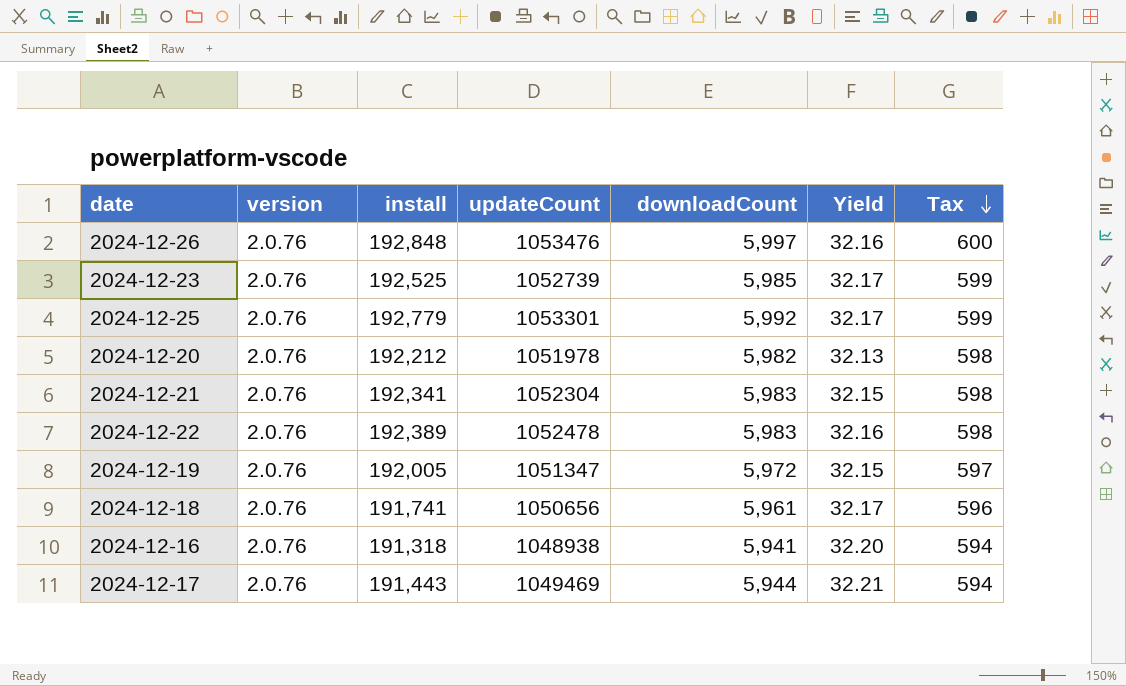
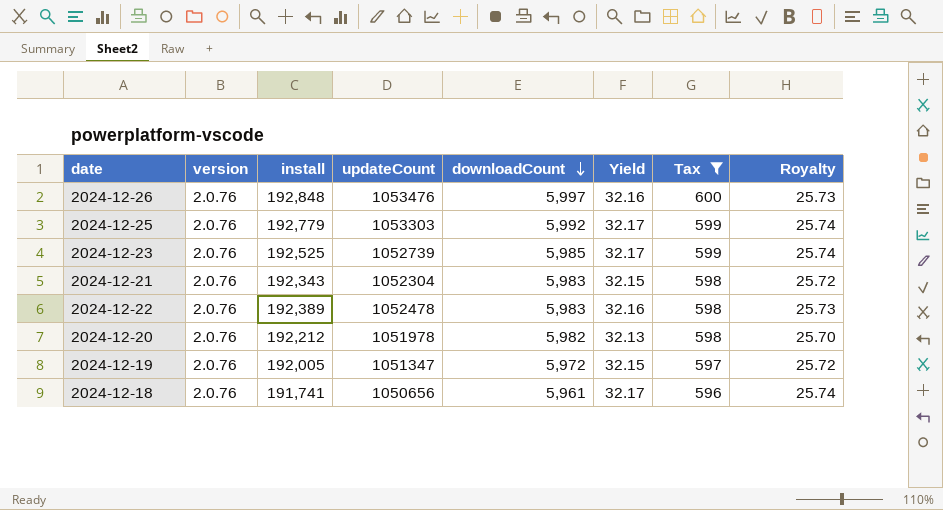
filter: none -> Tax != 594
row order: Tax descending -> downloadCount descending
column Royalty | formula: none -> [Yield] * 0.8
2024-12-25 | updateCount: 1053301 -> 1053303
2024-12-21 | install: 192,341 -> 192,343

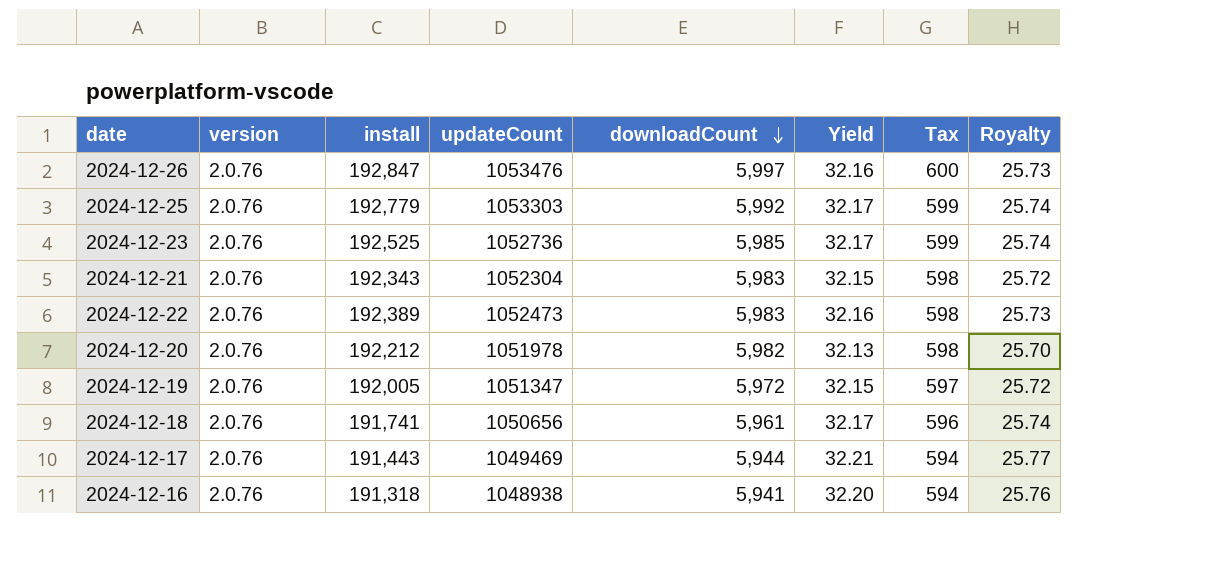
filter: Tax != 594 -> none
2024-12-26 | install: 192,848 -> 192,847
2024-12-23 | updateCount: 1052739 -> 1052736
2024-12-22 | updateCount: 1052478 -> 1052473

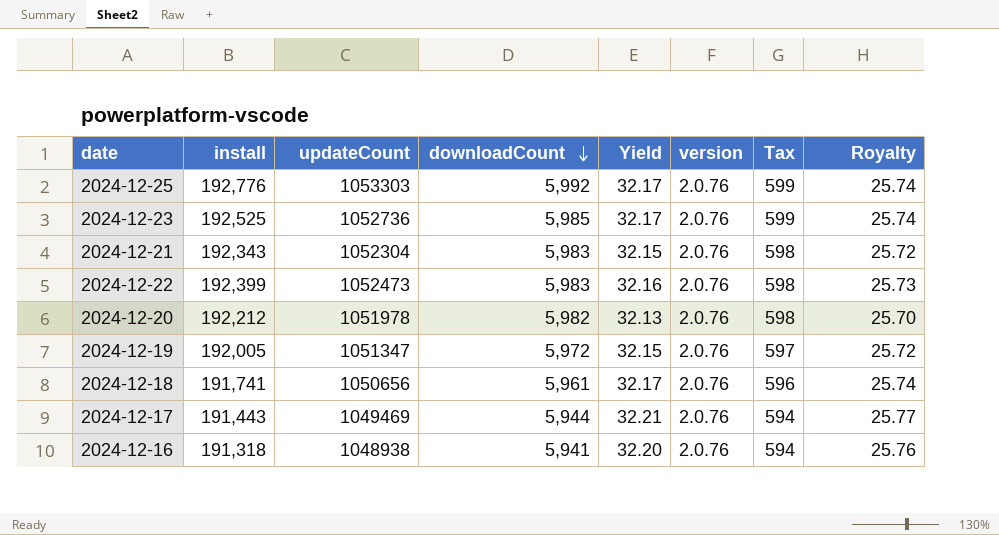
column version | position: 2 -> 6
row 2024-12-26: 2.0.76 | 192,847 | 1053476 | 5,997 | 32.16 | 600 | 25.73 -> none
2024-12-25 | install: 192,779 -> 192,776
2024-12-22 | install: 192,389 -> 192,399

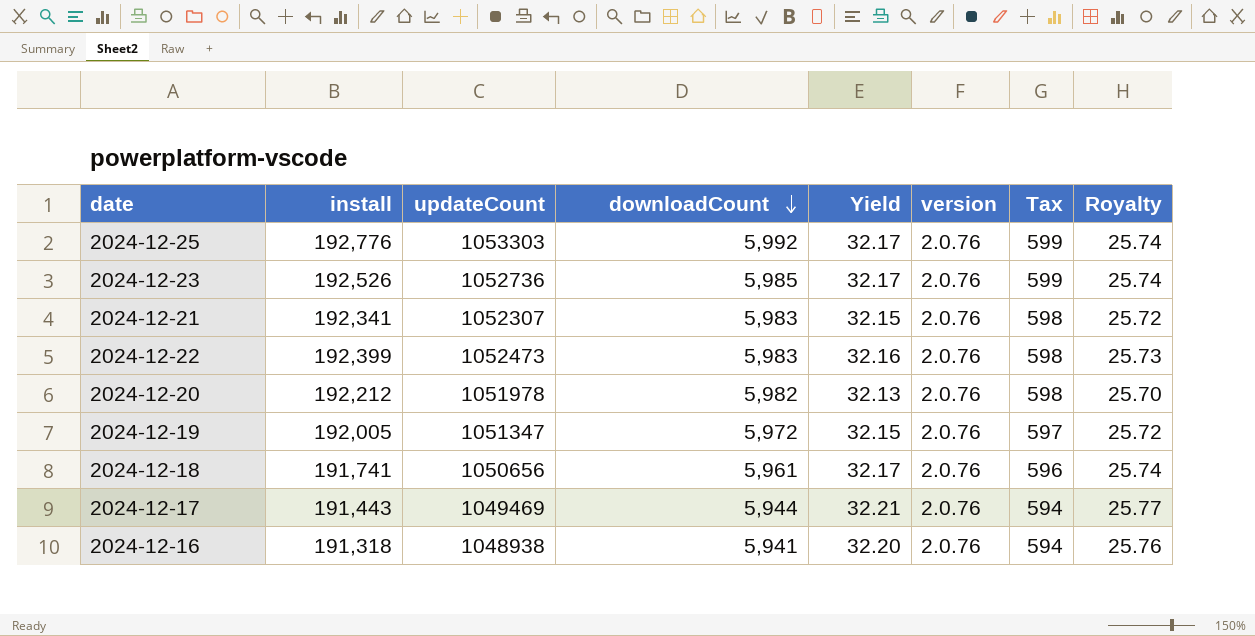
2024-12-23 | install: 192,525 -> 192,526
2024-12-21 | install: 192,343 -> 192,341
2024-12-21 | updateCount: 1052304 -> 1052307

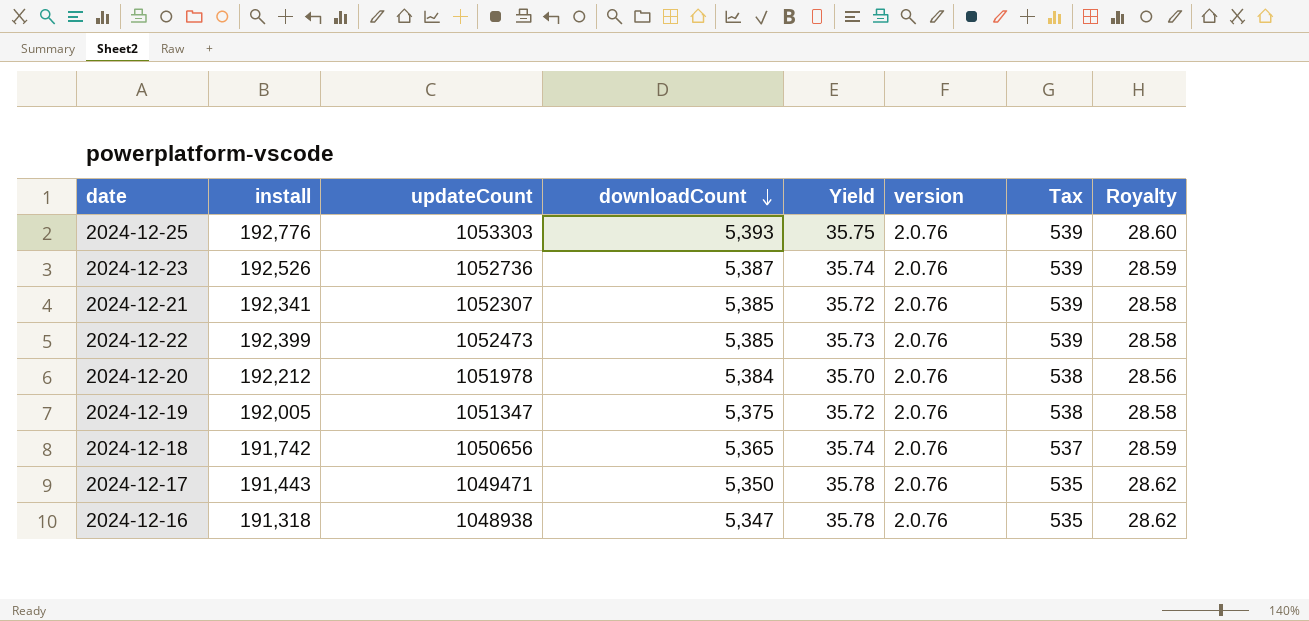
2024-12-25 | downloadCount: 5,992 -> 5,393
2024-12-25 | Yield: 32.17 -> 35.75
2024-12-25 | Tax: 599 -> 539
2024-12-25 | Royalty: 25.74 -> 28.60
2024-12-23 | downloadCount: 5,985 -> 5,387
2024-12-23 | Yield: 32.17 -> 35.74
2024-12-23 | Tax: 599 -> 539
2024-12-23 | Royalty: 25.74 -> 28.59
2024-12-21 | downloadCount: 5,983 -> 5,385
2024-12-21 | Yield: 32.15 -> 35.72
2024-12-21 | Tax: 598 -> 539
2024-12-21 | Royalty: 25.72 -> 28.58
2024-12-22 | downloadCount: 5,983 -> 5,385
2024-12-22 | Yield: 32.16 -> 35.73
2024-12-22 | Tax: 598 -> 539
2024-12-22 | Royalty: 25.73 -> 28.58
2024-12-20 | downloadCount: 5,982 -> 5,384
2024-12-20 | Yield: 32.13 -> 35.70
2024-12-20 | Tax: 598 -> 538
2024-12-20 | Royalty: 25.70 -> 28.56
2024-12-19 | downloadCount: 5,972 -> 5,375
2024-12-19 | Yield: 32.15 -> 35.72
2024-12-19 | Tax: 597 -> 538
2024-12-19 | Royalty: 25.72 -> 28.58
2024-12-18 | install: 191,741 -> 191,742
2024-12-18 | downloadCount: 5,961 -> 5,365
2024-12-18 | Yield: 32.17 -> 35.74
2024-12-18 | Tax: 596 -> 537
2024-12-18 | Royalty: 25.74 -> 28.59
2024-12-17 | updateCount: 1049469 -> 1049471
2024-12-17 | downloadCount: 5,944 -> 5,350
2024-12-17 | Yield: 32.21 -> 35.78
2024-12-17 | Tax: 594 -> 535
2024-12-17 | Royalty: 25.77 -> 28.62
2024-12-16 | downloadCount: 5,941 -> 5,347
2024-12-16 | Yield: 32.20 -> 35.78
2024-12-16 | Tax: 594 -> 535
2024-12-16 | Royalty: 25.76 -> 28.62

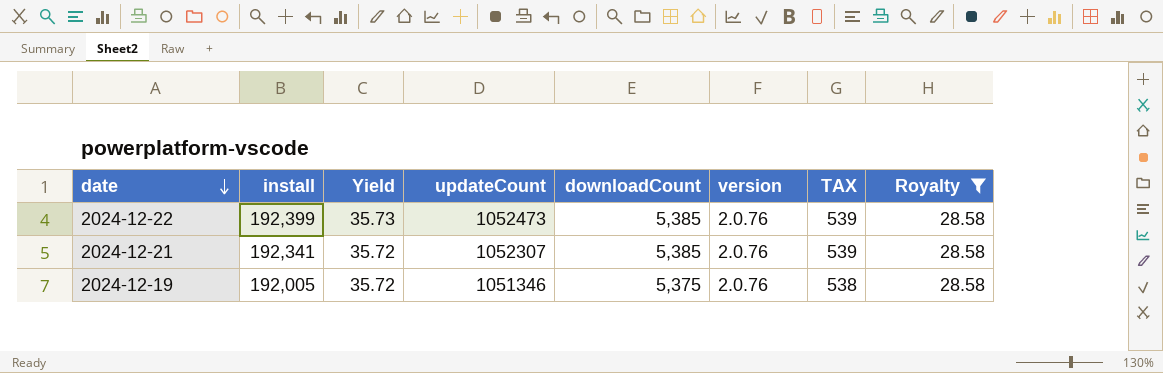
filter: none -> Royalty = 28.58
row order: downloadCount descending -> date descending
column Yield | position: 5 -> 3
column name: Tax -> TAX
2024-12-19 | updateCount: 1051347 -> 1051346

